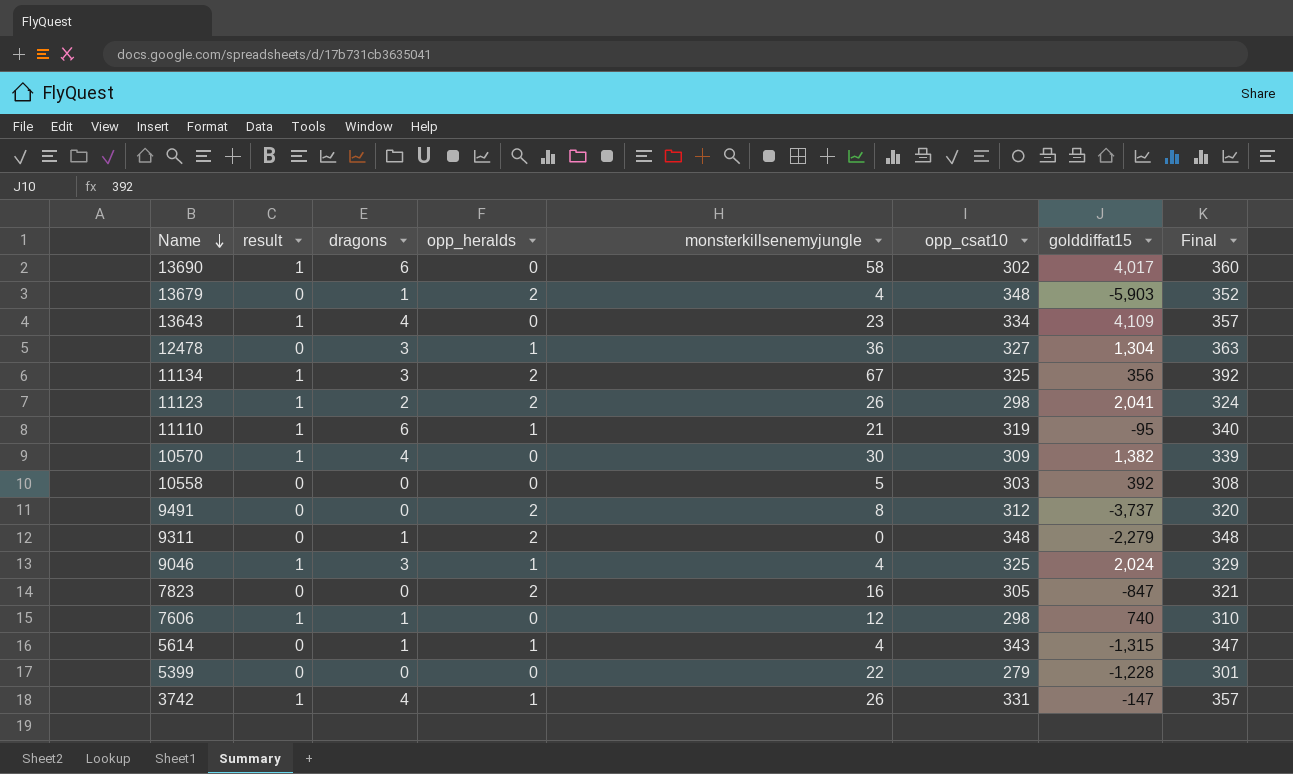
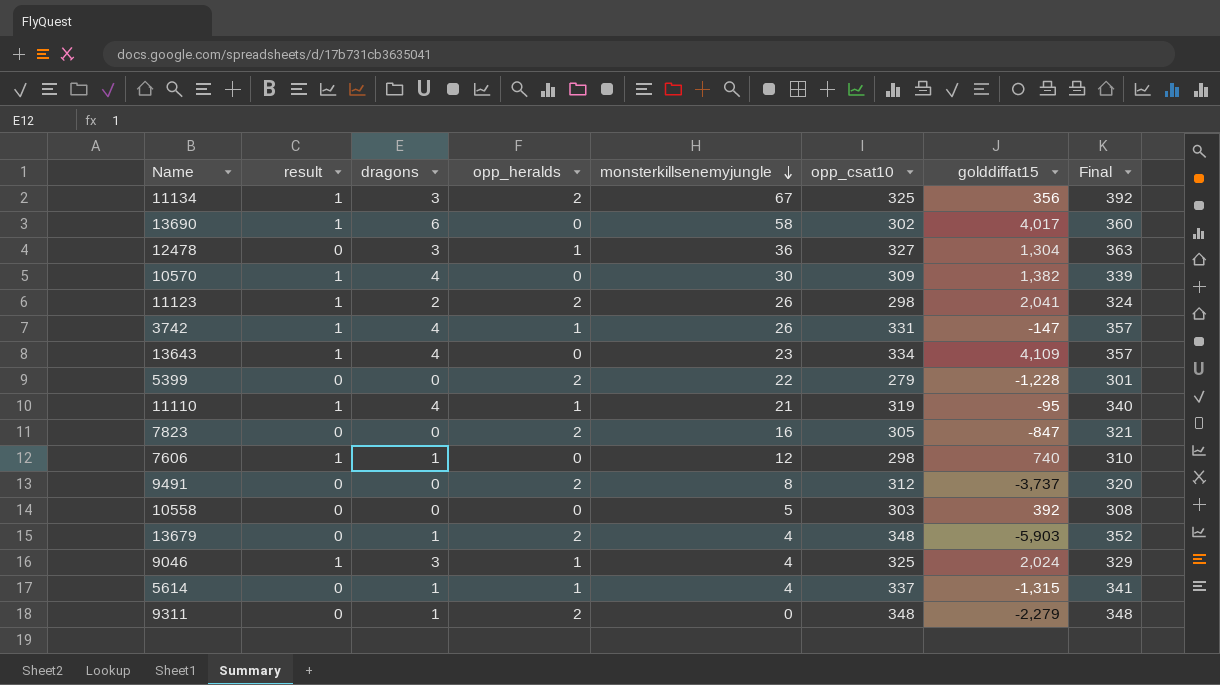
row order: Name descending -> monsterkillsenemyjungle descending
5399 | opp_heralds: 0 -> 2
11110 | dragons: 6 -> 4
5614 | opp_csat10: 343 -> 337
5614 | Final: 347 -> 341

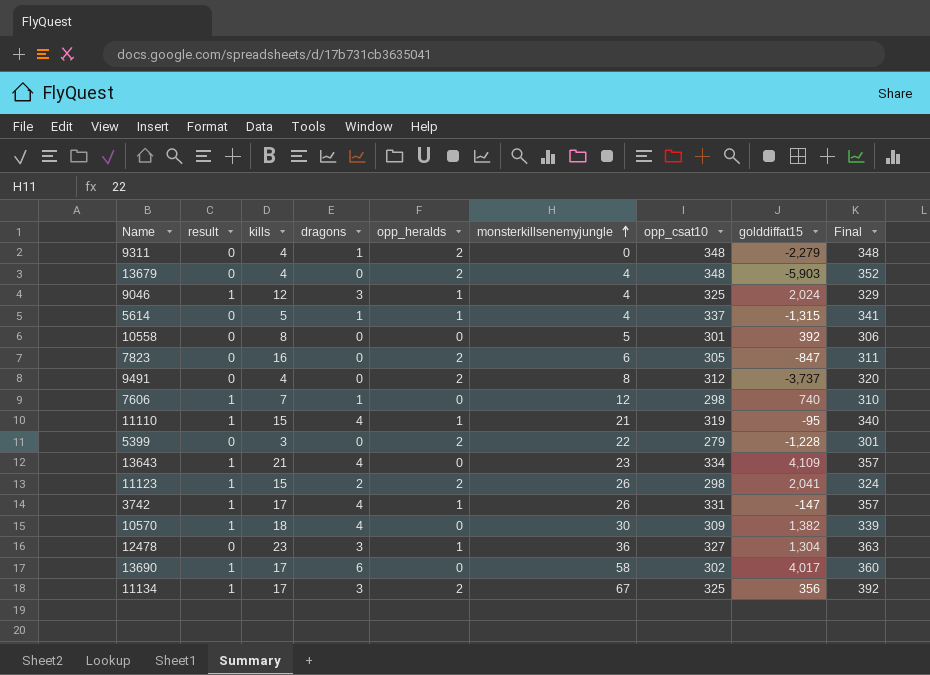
row order: monsterkillsenemyjungle descending -> monsterkillsenemyjungle ascending
column kills | position: none -> 3
13679 | dragons: 1 -> 0
10558 | opp_csat10: 303 -> 301
10558 | Final: 308 -> 306
7823 | monsterkillsenemyjungle: 16 -> 6
7823 | Final: 321 -> 311

